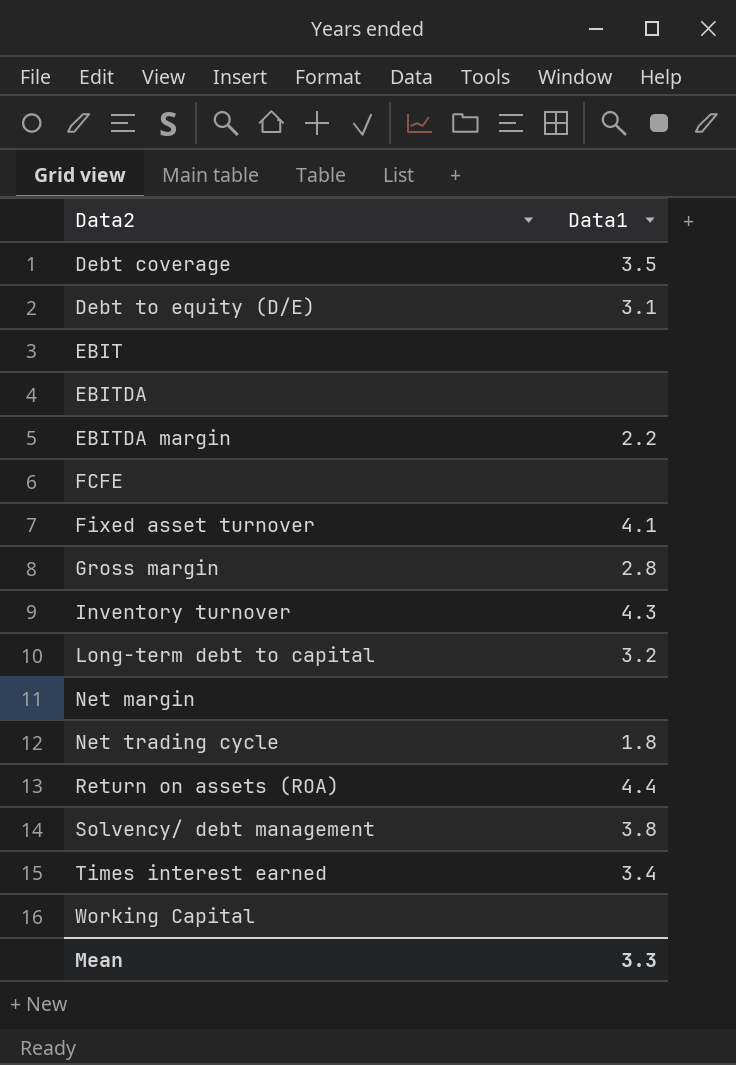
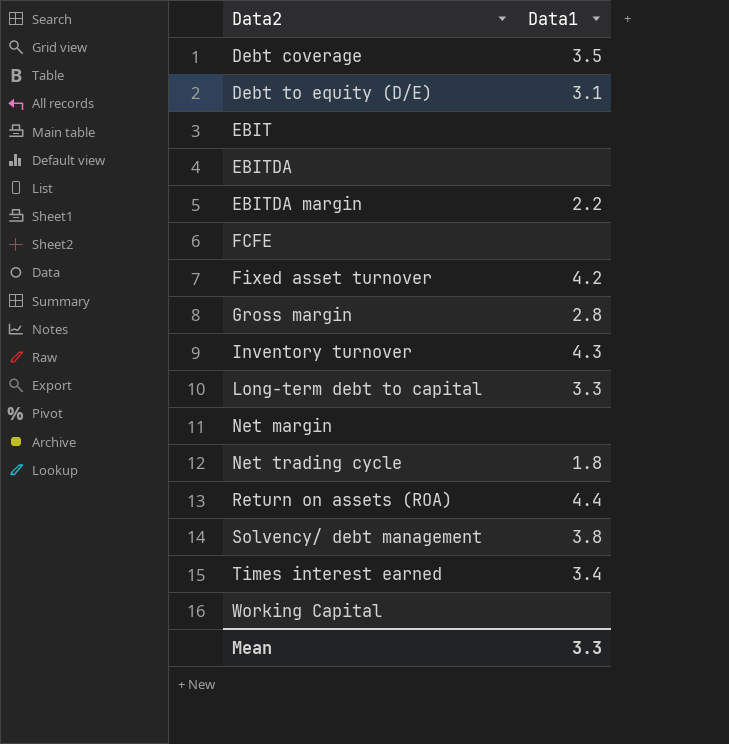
Fixed asset turnover | Data1: 4.1 -> 4.2
Long-term debt to capital | Data1: 3.2 -> 3.3

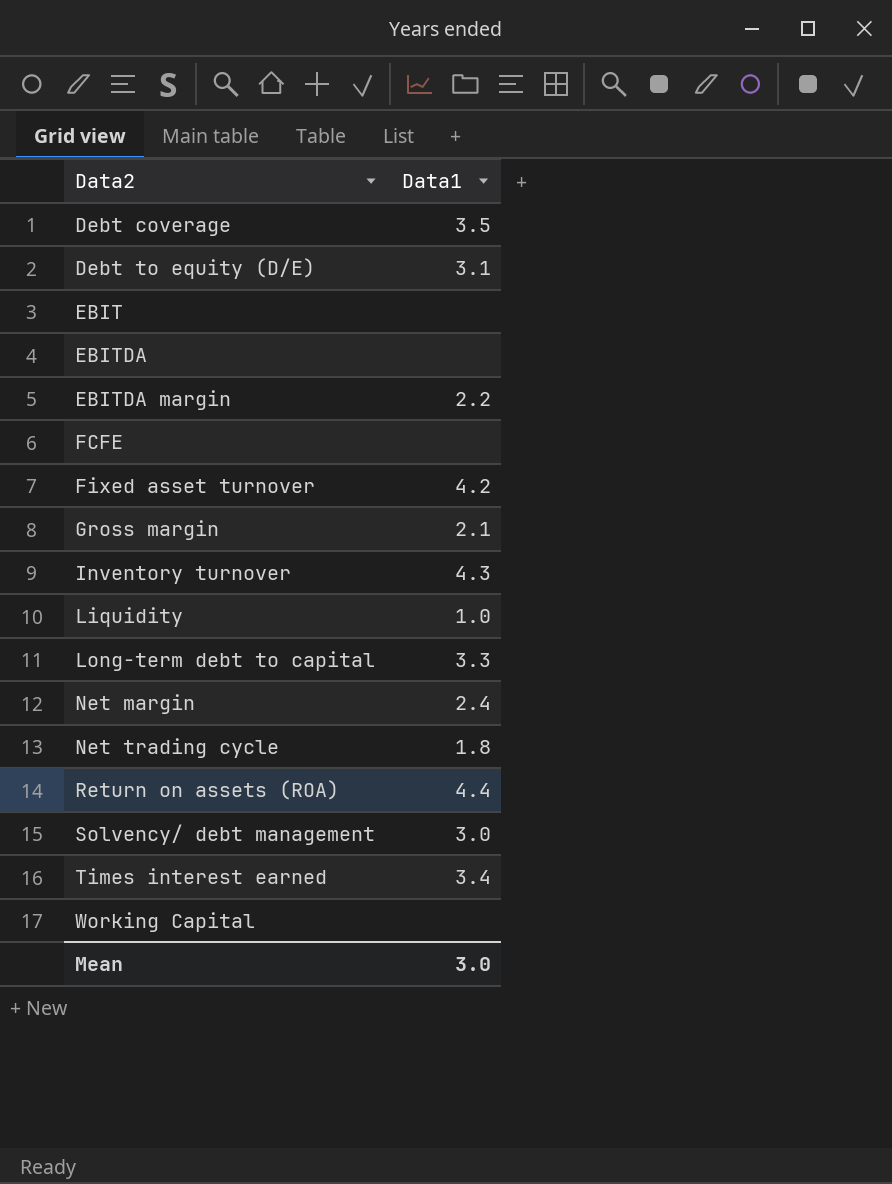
Gross margin | Data1: 2.8 -> 2.1
row Liquidity: none -> 1.0
Net margin | Data1: none -> 2.4
Solvency/ debt management | Data1: 3.8 -> 3.0
Mean | Data1: 3.3 -> 3.0

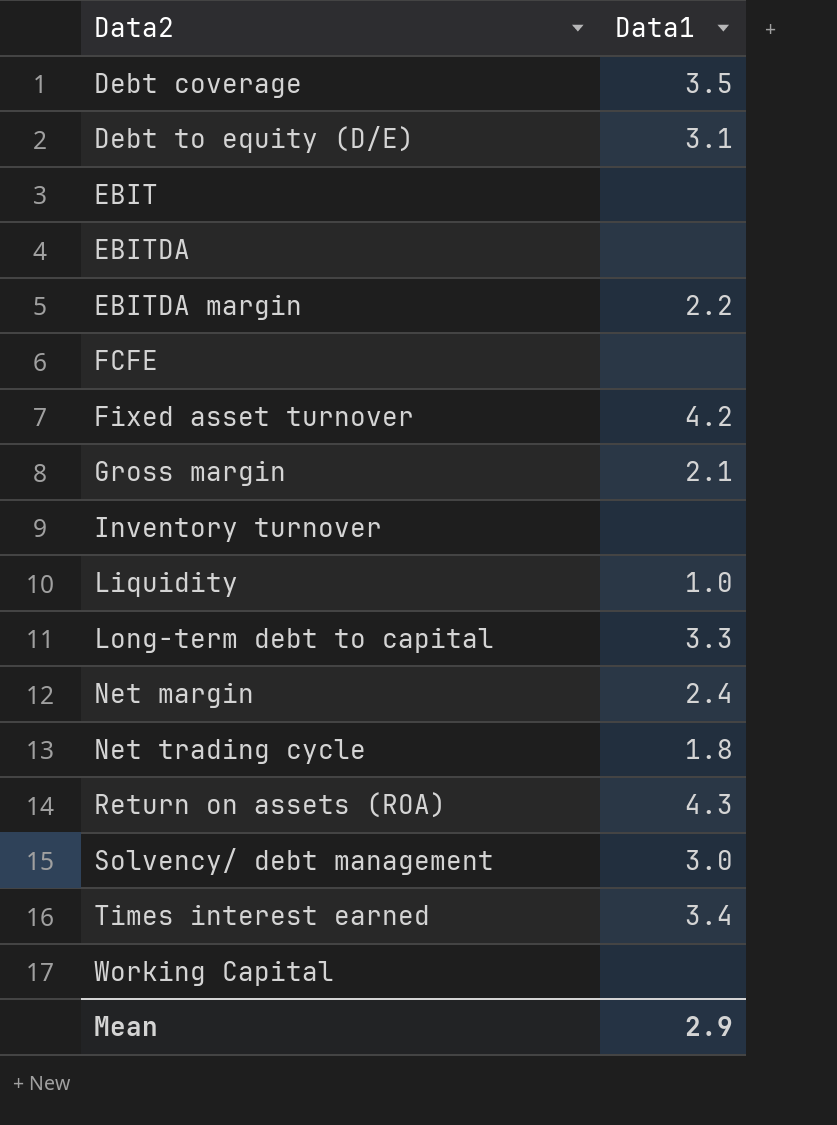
Inventory turnover | Data1: 4.3 -> none
Return on assets (ROA) | Data1: 4.4 -> 4.3
Mean | Data1: 3.0 -> 2.9

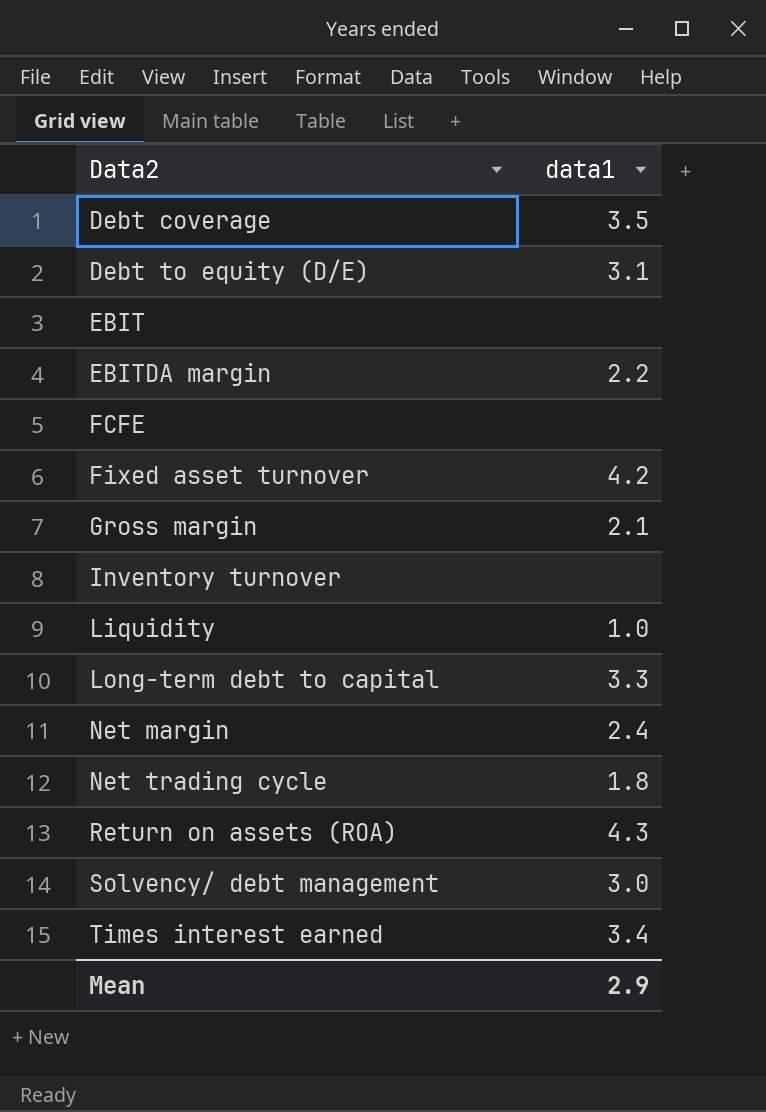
column name: Data1 -> data1
row EBITDA: none -> none
row Working Capital: none -> none

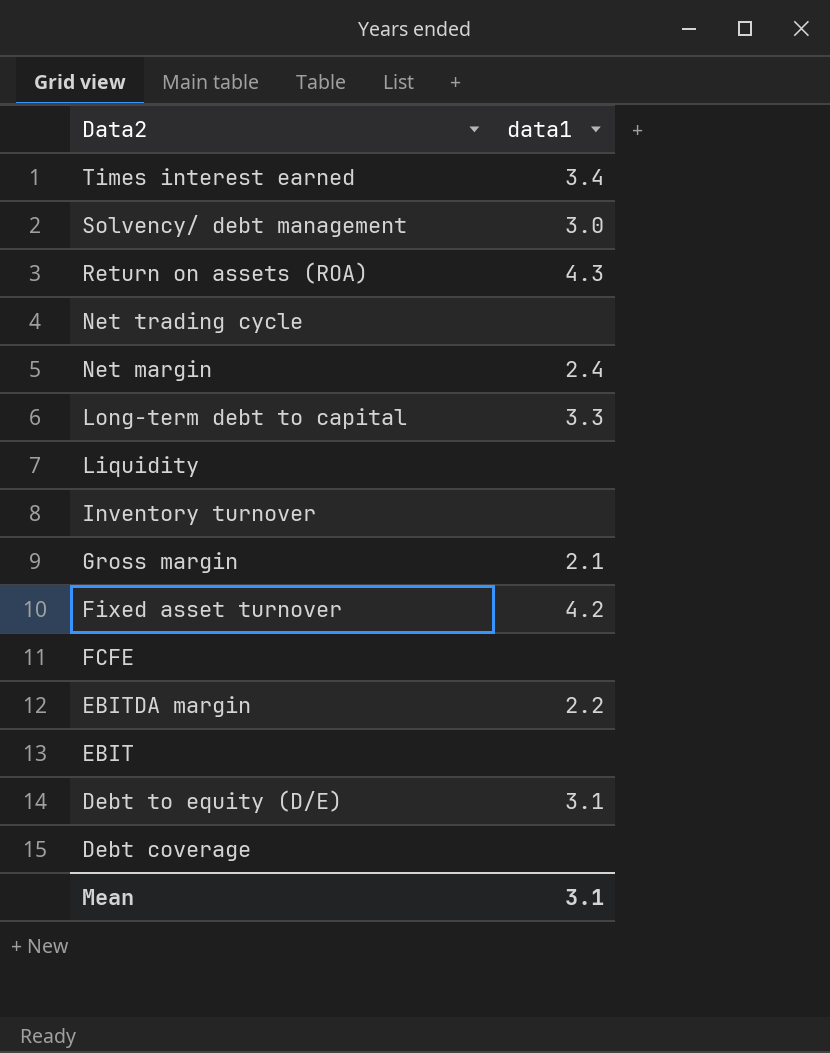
row order: Data2 ascending -> Data2 descending
Net trading cycle | data1: 1.8 -> none
Liquidity | data1: 1.0 -> none
Debt coverage | data1: 3.5 -> none
Mean | data1: 2.9 -> 3.1

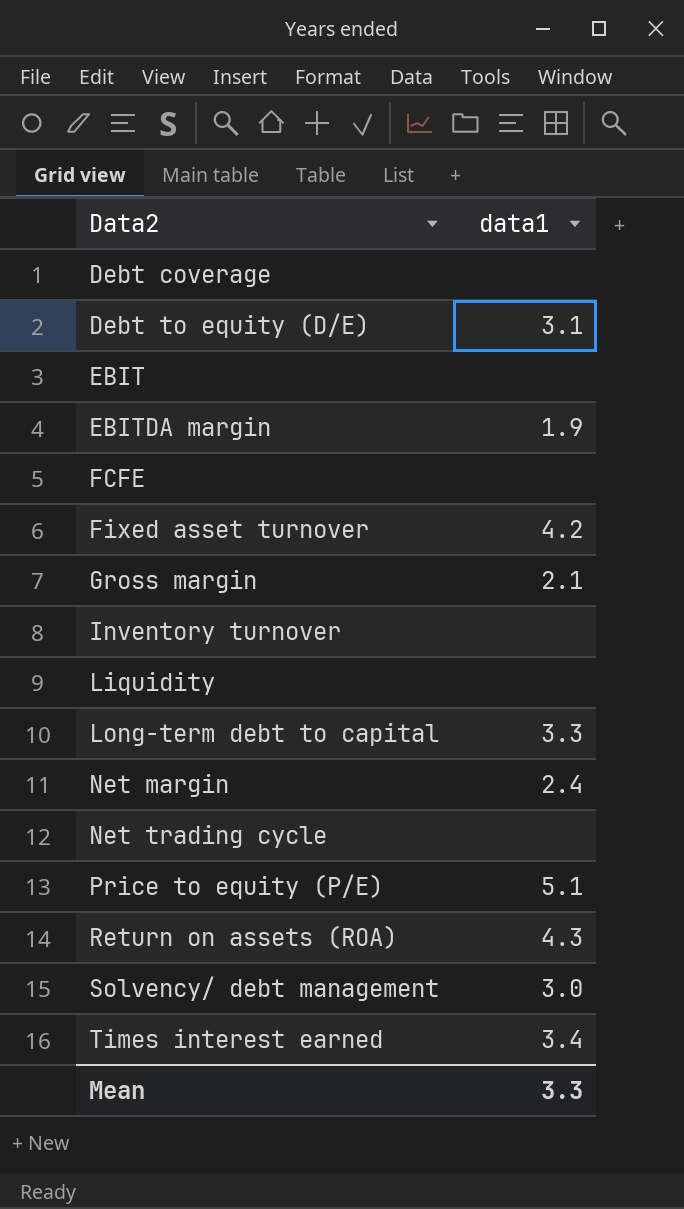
row order: Data2 descending -> Data2 ascending
EBITDA margin | data1: 2.2 -> 1.9
row Price to equity (P/E): none -> 5.1
Mean | data1: 3.1 -> 3.3

